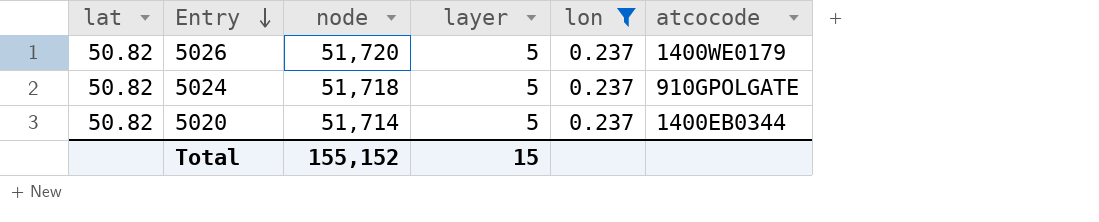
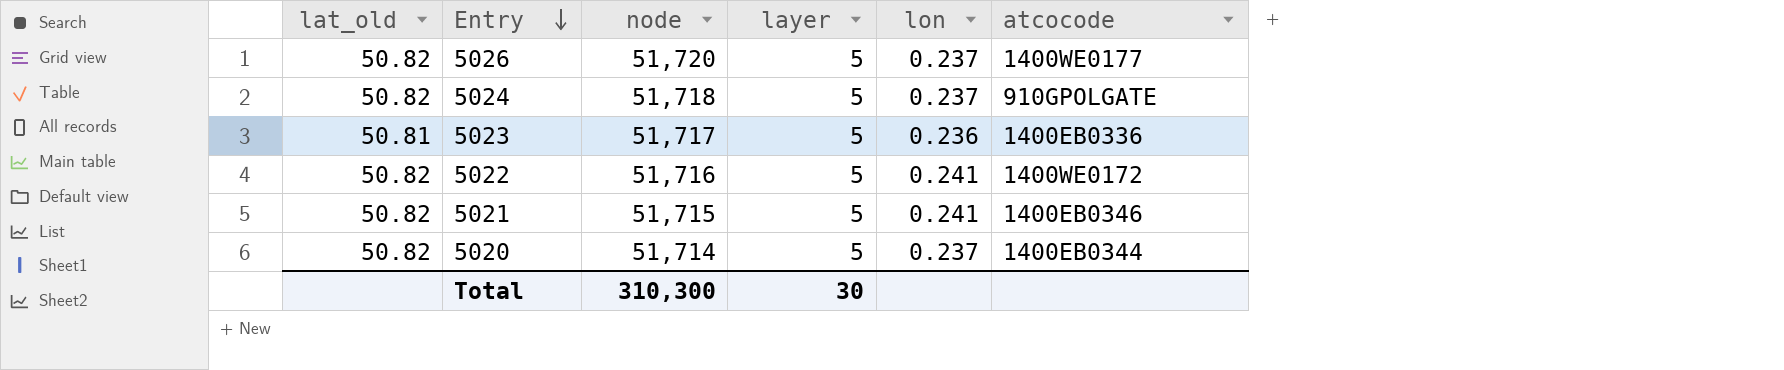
filter: lon = 0.237 -> none
column name: lat -> lat_old
5026 | atcocode: 1400WE0179 -> 1400WE0177
Total | node: 155,152 -> 310,300
Total | layer: 15 -> 30

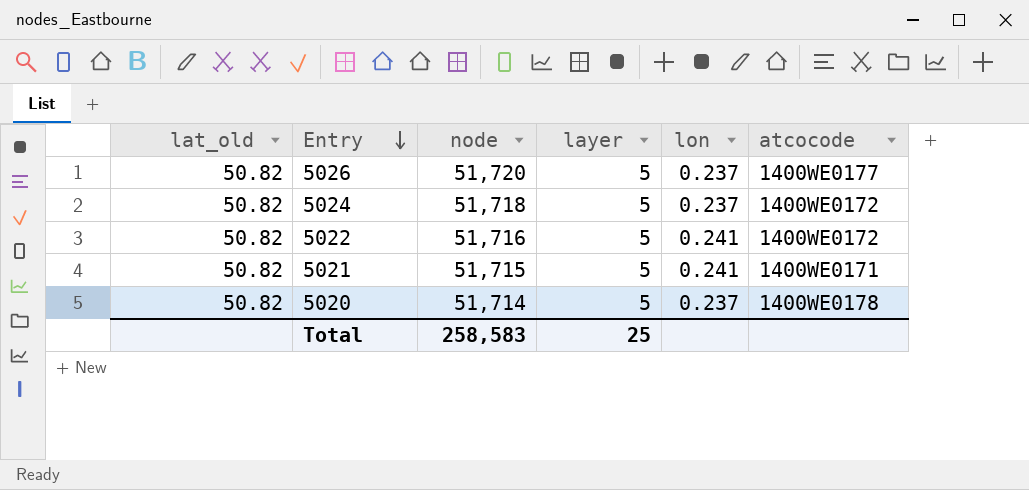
row 5023: 50.81 | 51,717 | 5 | 0.236 | 1400EB0336 -> none
5024 | atcocode: 910GPOLGATE -> 1400WE0172
5021 | atcocode: 1400EB0346 -> 1400WE0171
5020 | atcocode: 1400EB0344 -> 1400WE0178
Total | node: 310,300 -> 258,583
Total | layer: 30 -> 25

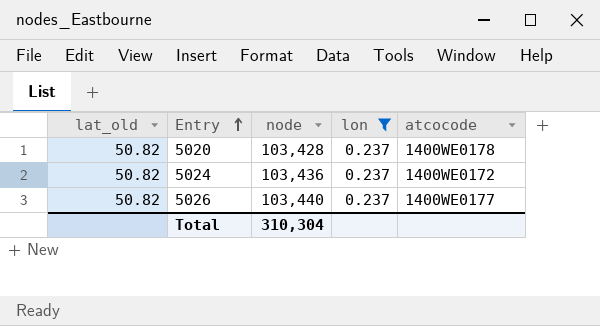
filter: none -> lon = 0.237
row order: Entry descending -> Entry ascending
column layer | position: 4 -> none
5020 | node: 51,714 -> 103,428
5024 | node: 51,718 -> 103,436
5026 | node: 51,720 -> 103,440
Total | node: 258,583 -> 310,304

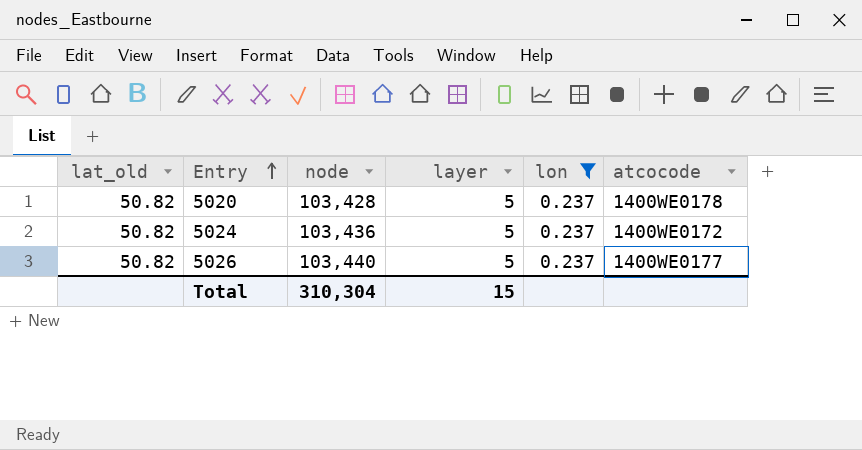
column layer | position: none -> 4

